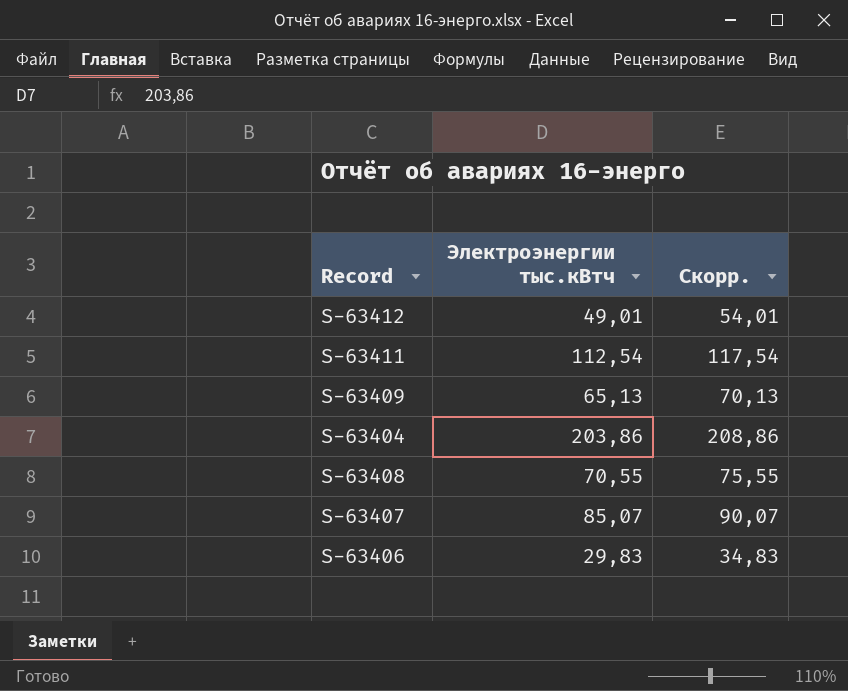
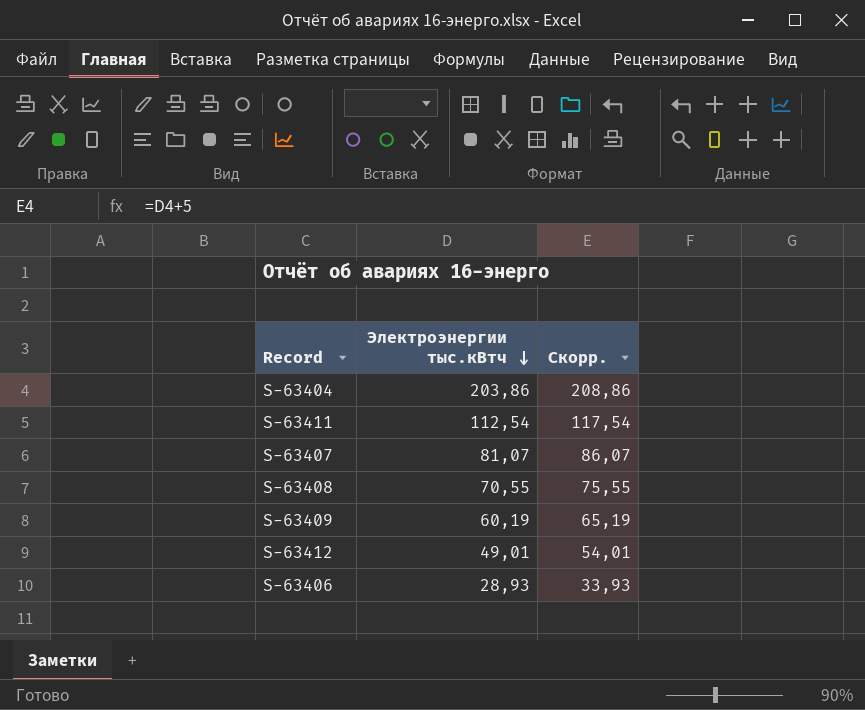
row order: none -> Электроэнергии тыс.кВтч descending
S-63407 | Электроэнергии тыс.кВтч: 85,07 -> 81,07
S-63407 | Скорр.: 90,07 -> 86,07
S-63409 | Электроэнергии тыс.кВтч: 65,13 -> 60,19
S-63409 | Скорр.: 70,13 -> 65,19
S-63406 | Электроэнергии тыс.кВтч: 29,83 -> 28,93
S-63406 | Скорр.: 34,83 -> 33,93

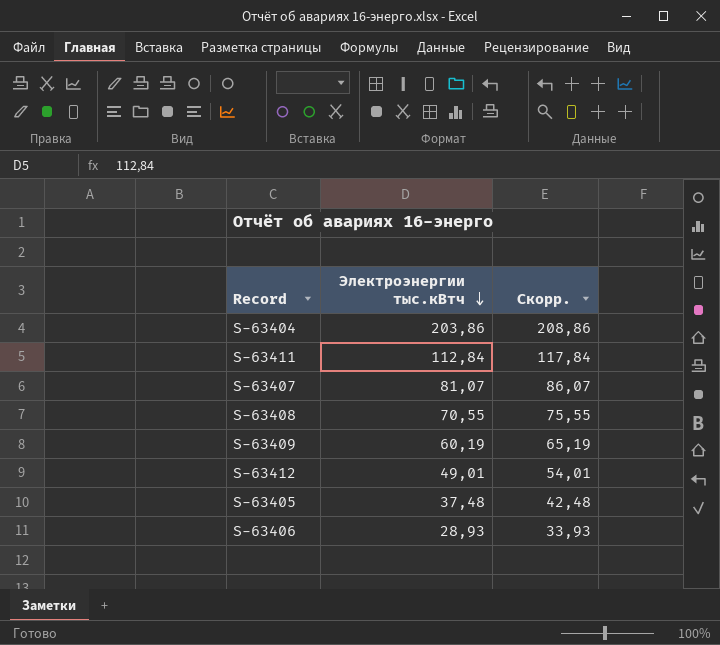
S-63411 | Электроэнергии тыс.кВтч: 112,54 -> 112,84
S-63411 | Скорр.: 117,54 -> 117,84
row S-63405: none -> 37,48 | 42,48

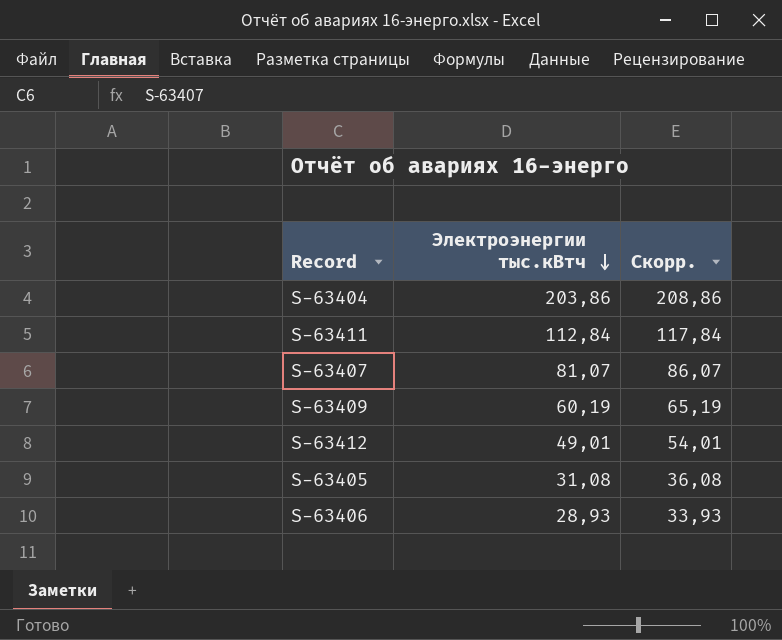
row S-63408: 70,55 | 75,55 -> none
S-63405 | Электроэнергии тыс.кВтч: 37,48 -> 31,08
S-63405 | Скорр.: 42,48 -> 36,08

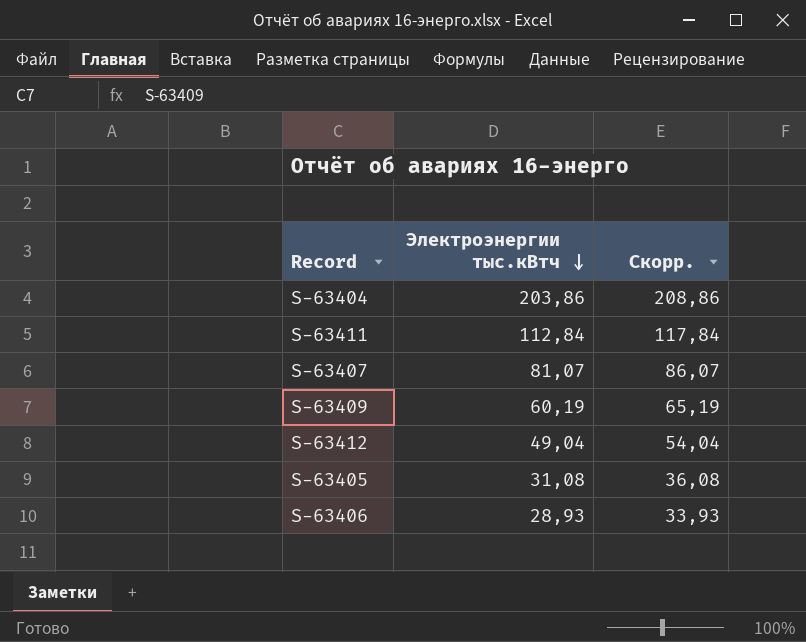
S-63412 | Электроэнергии тыс.кВтч: 49,01 -> 49,04
S-63412 | Скорр.: 54,01 -> 54,04

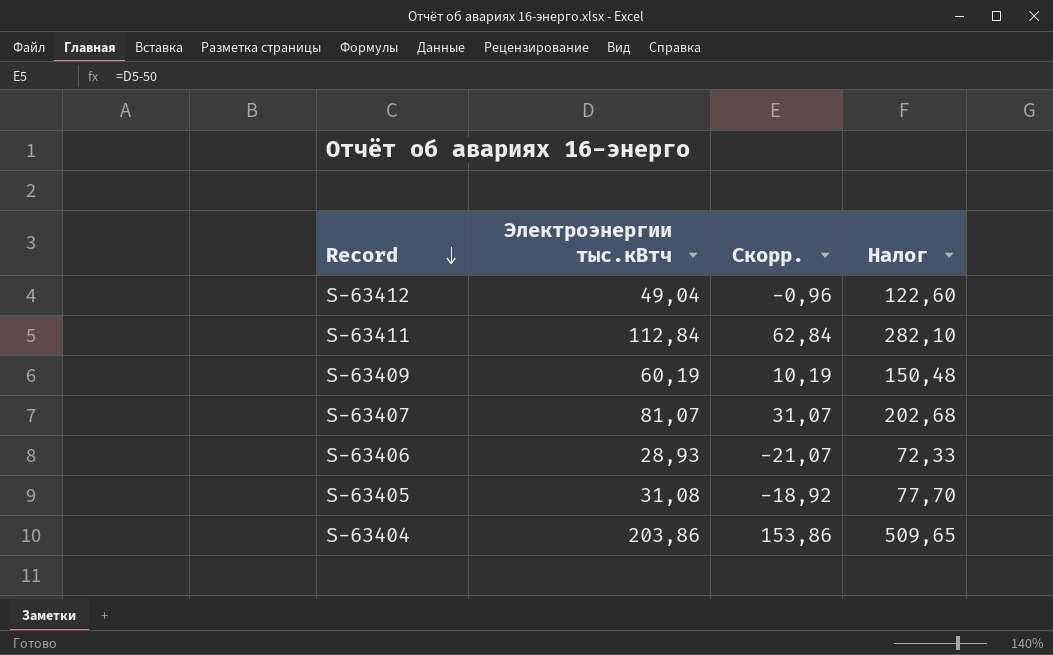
row order: Электроэнергии тыс.кВтч descending -> Record descending
column Скорр. | formula: [Электроэнергии тыс.кВтч] + 5 -> [Электроэнергии тыс.кВтч] - 50
column Налог | formula: none -> [Электроэнергии тыс.кВтч] * 2,5

